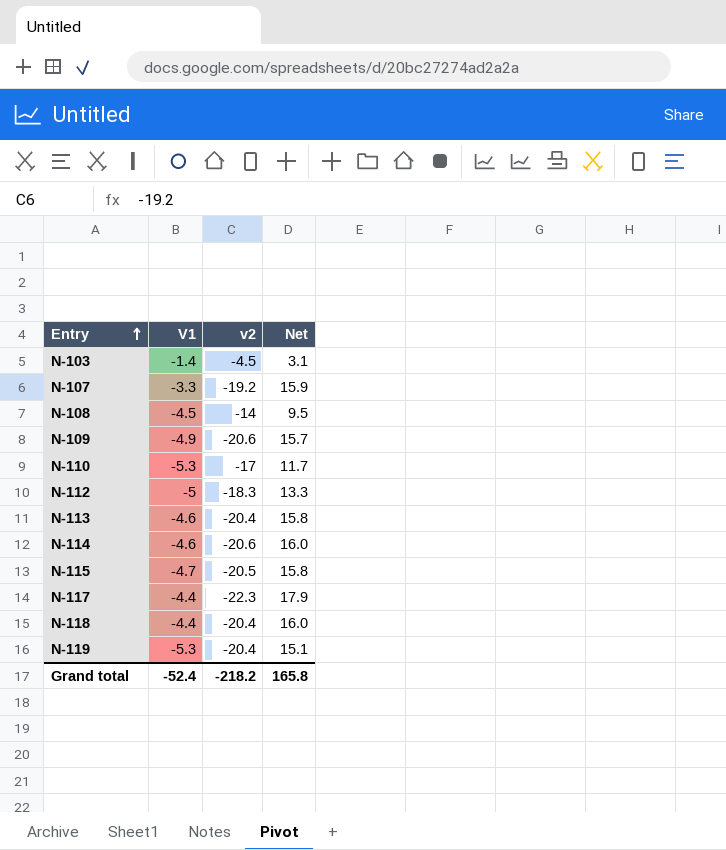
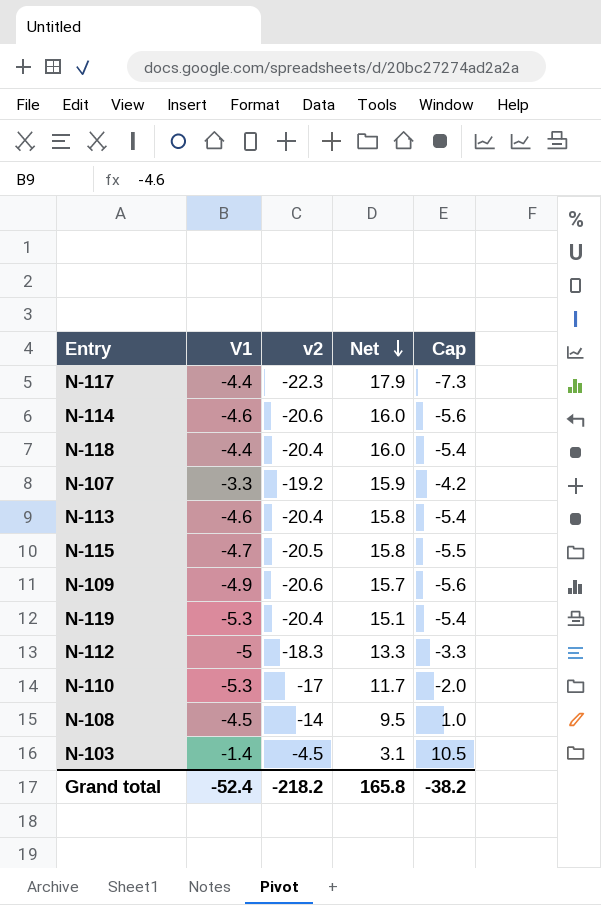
row order: Entry ascending -> Net descending
column Cap | formula: none -> [v2] + 15

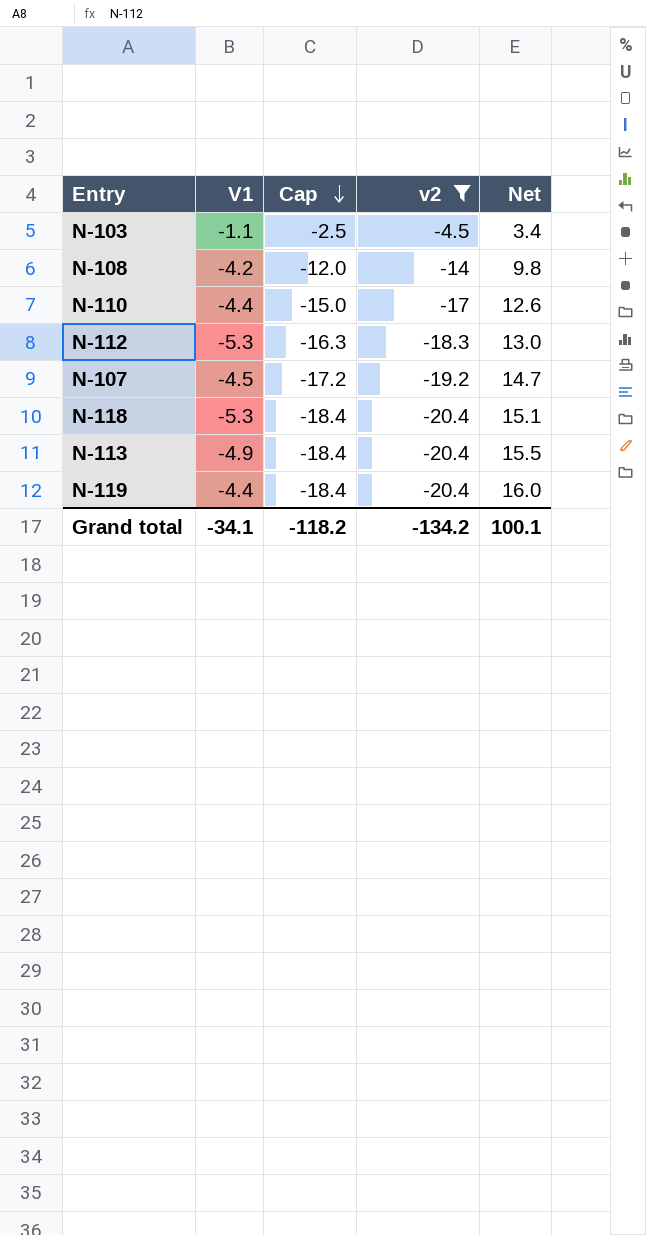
filter: none -> v2 >= -20.4
row order: Net descending -> Cap descending
column Cap | formula: [v2] + 15 -> [v2] + 2
column Cap | position: 5 -> 3
N-103 | V1: -1.4 -> -1.1
N-103 | Net: 3.1 -> 3.4
N-108 | V1: -4.5 -> -4.2
N-108 | Net: 9.5 -> 9.8
N-110 | V1: -5.3 -> -4.4
N-110 | Net: 11.7 -> 12.6
N-112 | V1: -5 -> -5.3
N-112 | Net: 13.3 -> 13.0
N-107 | V1: -3.3 -> -4.5
N-107 | Net: 15.9 -> 14.7
N-118 | V1: -4.4 -> -5.3
N-118 | Net: 16.0 -> 15.1
N-113 | V1: -4.6 -> -4.9
N-113 | Net: 15.8 -> 15.5
N-119 | V1: -5.3 -> -4.4
N-119 | Net: 15.1 -> 16.0
Grand total | V1: -52.4 -> -34.1
Grand total | Cap: -38.2 -> -118.2
Grand total | v2: -218.2 -> -134.2
Grand total | Net: 165.8 -> 100.1

